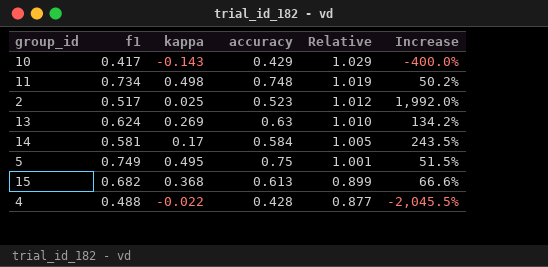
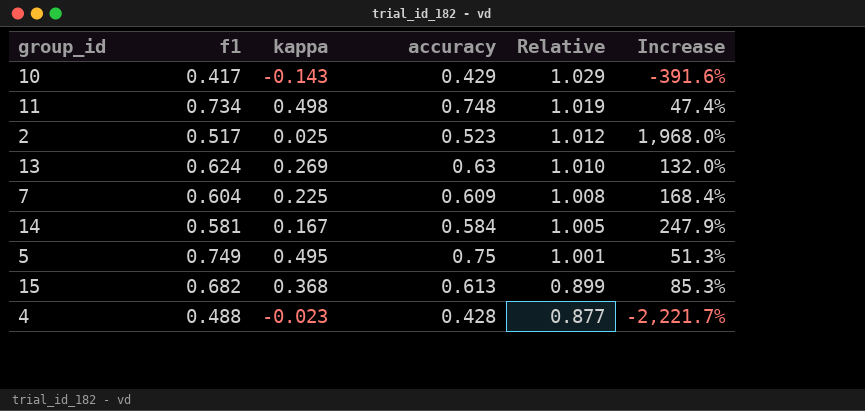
column Increase | formula: ([accuracy] - [kappa]) / [kappa] -> ([f1] - [kappa]) / [kappa]
row 7: none -> 0.604 | 0.225 | 0.609 | 1.008 | 168.4%
14 | kappa: 0.17 -> 0.167
4 | kappa: -0.022 -> -0.023

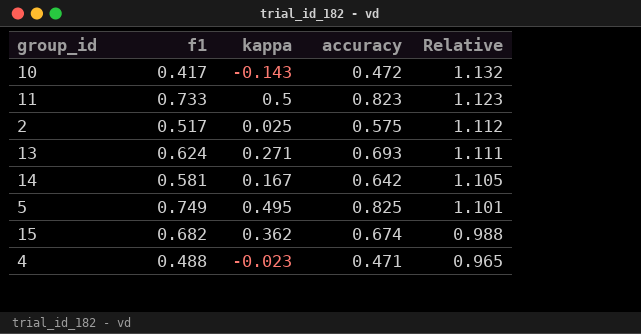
column Increase | formula: ([f1] - [kappa]) / [kappa] -> none
row 7: 0.604 | 0.225 | 0.609 | 1.008 | 168.4% -> none
10 | accuracy: 0.429 -> 0.472
10 | Relative: 1.029 -> 1.132
11 | f1: 0.734 -> 0.733
11 | kappa: 0.498 -> 0.5
11 | accuracy: 0.748 -> 0.823
11 | Relative: 1.019 -> 1.123
2 | accuracy: 0.523 -> 0.575
2 | Relative: 1.012 -> 1.112
13 | kappa: 0.269 -> 0.271
13 | accuracy: 0.63 -> 0.693
13 | Relative: 1.010 -> 1.111
14 | accuracy: 0.584 -> 0.642
14 | Relative: 1.005 -> 1.105
5 | accuracy: 0.75 -> 0.825
5 | Relative: 1.001 -> 1.101
15 | kappa: 0.368 -> 0.362
15 | accuracy: 0.613 -> 0.674
15 | Relative: 0.899 -> 0.988
4 | accuracy: 0.428 -> 0.471
4 | Relative: 0.877 -> 0.965

